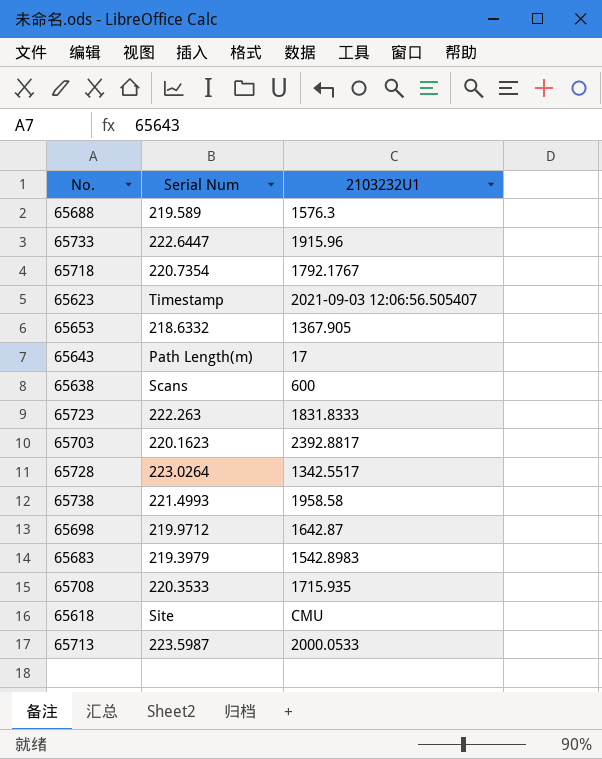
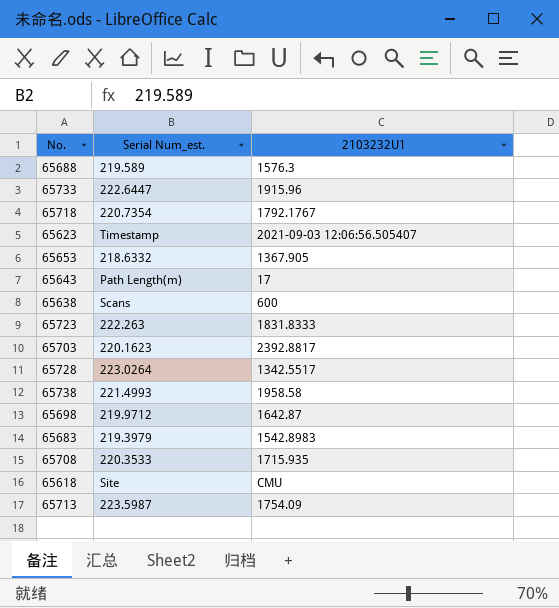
column name: Serial Num -> Serial Num_est.
65713 | 2103232U1: 2000.0533 -> 1754.09

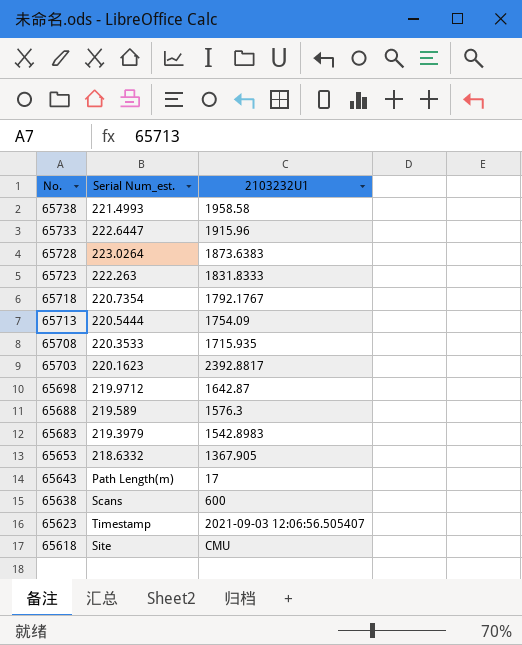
row order: none -> No. descending
65728 | 2103232U1: 1342.5517 -> 1873.6383
65713 | Serial Num_est.: 223.5987 -> 220.5444

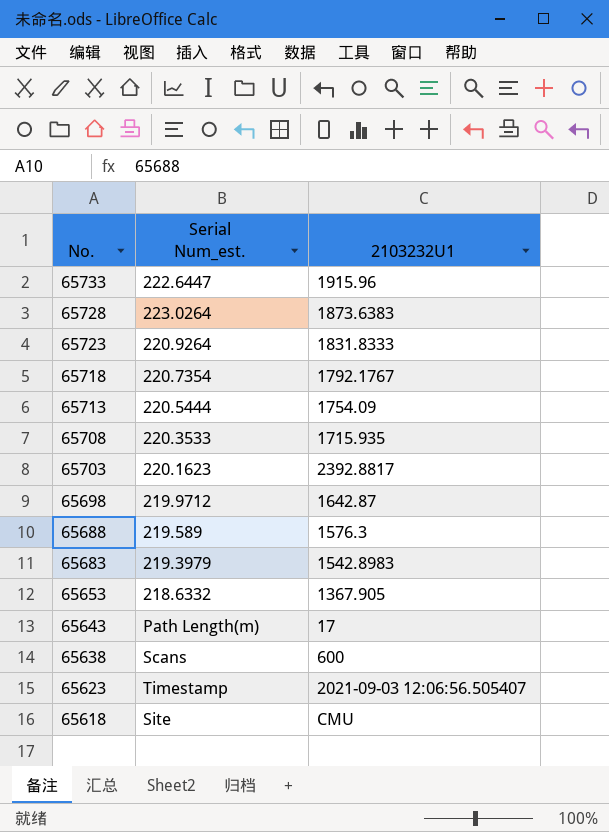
row 65738: 221.4993 | 1958.58 -> none
65723 | Serial Num_est.: 222.263 -> 220.9264

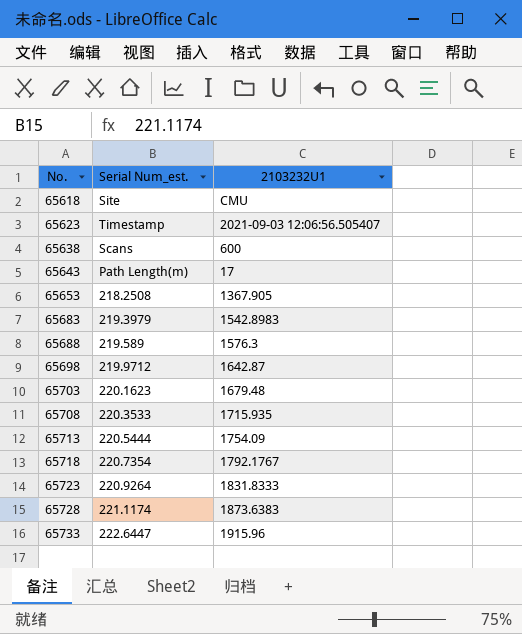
row order: No. descending -> No. ascending
65653 | Serial Num_est.: 218.6332 -> 218.2508
65703 | 2103232U1: 2392.8817 -> 1679.48
65728 | Serial Num_est.: 223.0264 -> 221.1174

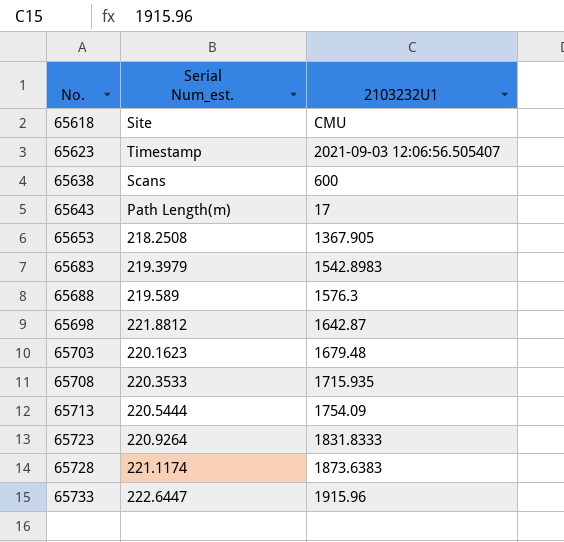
row 65718: 220.7354 | 1792.1767 -> none
65698 | Serial Num_est.: 219.9712 -> 221.8812

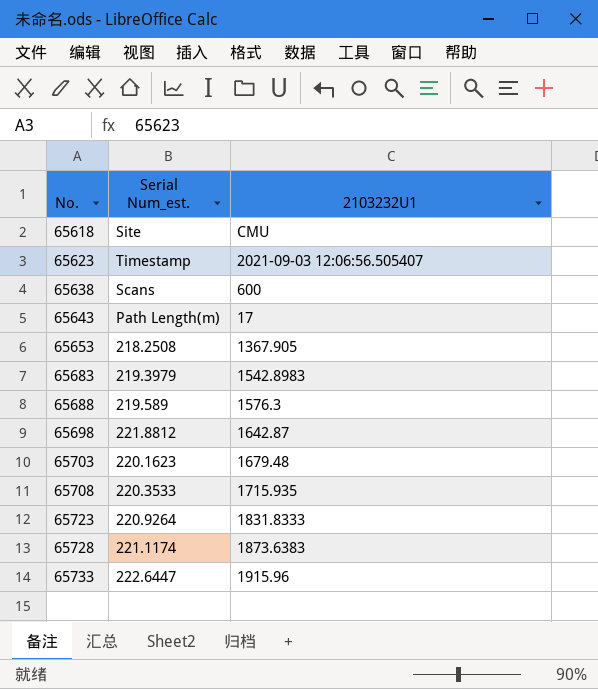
row 65713: 220.5444 | 1754.09 -> none

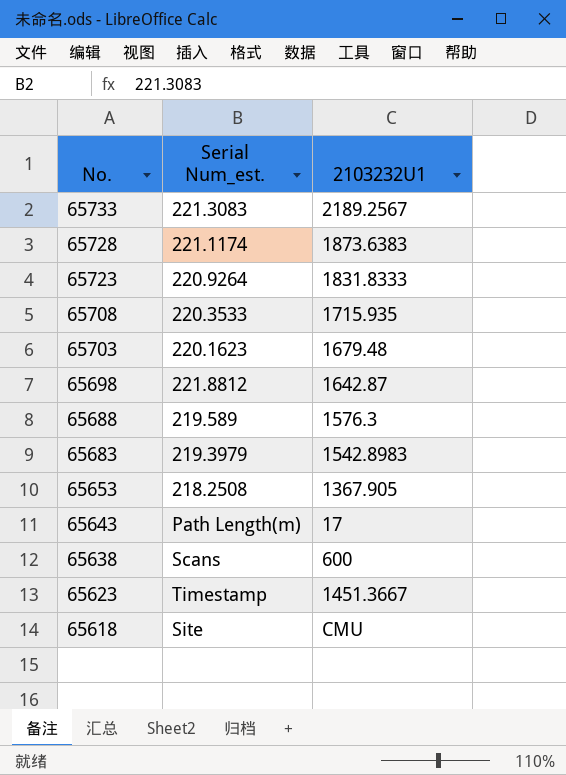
row order: No. ascending -> No. descending
65733 | Serial Num_est.: 222.6447 -> 221.3083
65733 | 2103232U1: 1915.96 -> 2189.2567
65623 | 2103232U1: 2021-09-03 12:06:56.505407 -> 1451.3667

